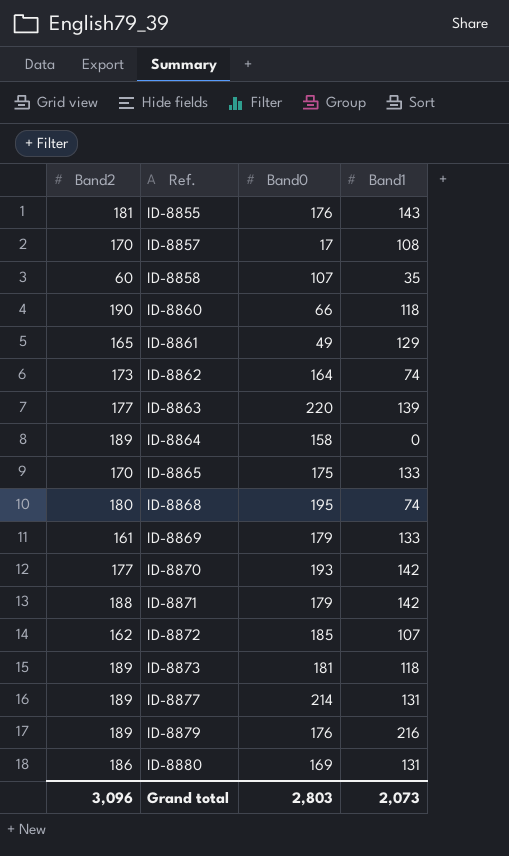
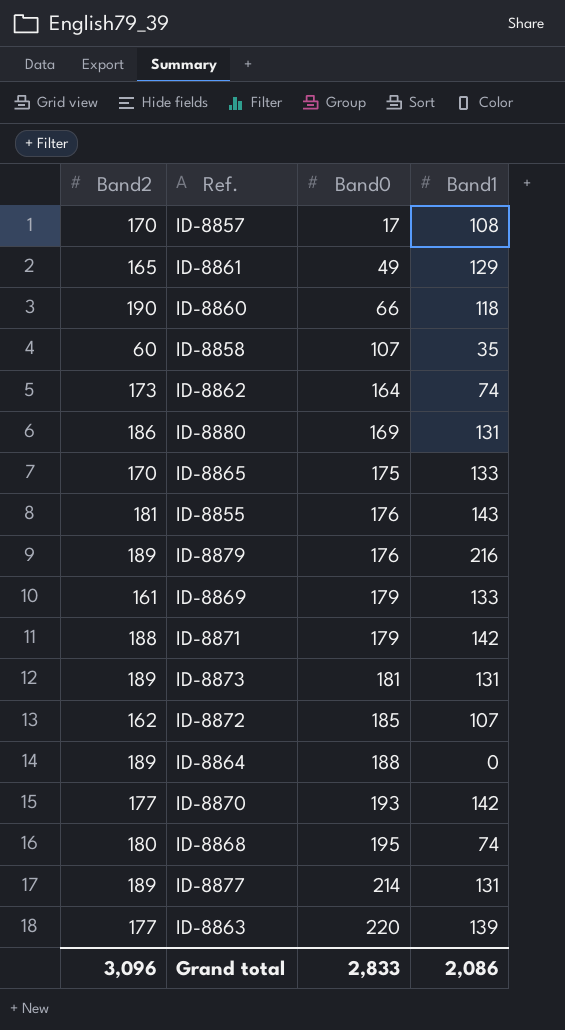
row order: Ref. ascending -> Band0 ascending
ID-8873 | Band1: 118 -> 131
ID-8864 | Band0: 158 -> 188
Grand total | Band0: 2,803 -> 2,833
Grand total | Band1: 2,073 -> 2,086

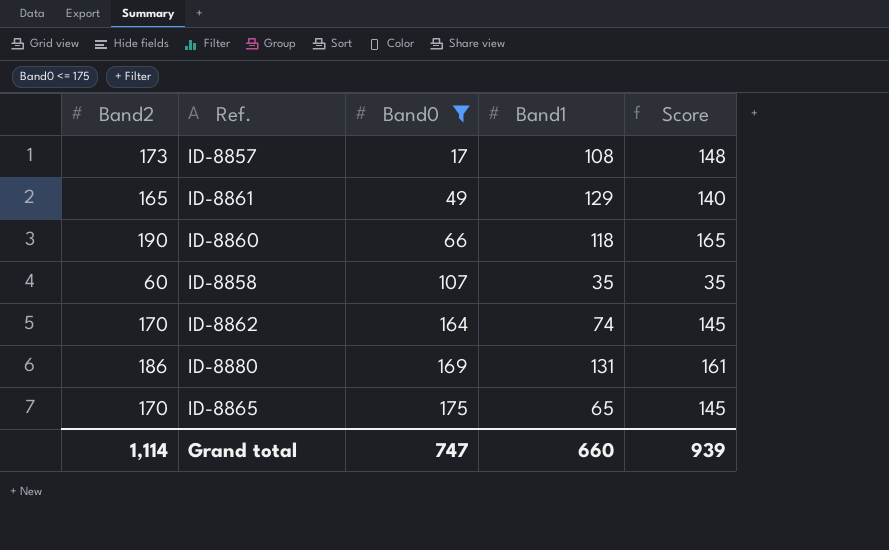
filter: none -> Band0 <= 175
column Score | formula: none -> [Band2] - 25
ID-8857 | Band2: 170 -> 173
ID-8862 | Band2: 173 -> 170
ID-8865 | Band1: 133 -> 65
Grand total | Band2: 3,096 -> 1,114
Grand total | Band0: 2,833 -> 747
Grand total | Band1: 2,086 -> 660

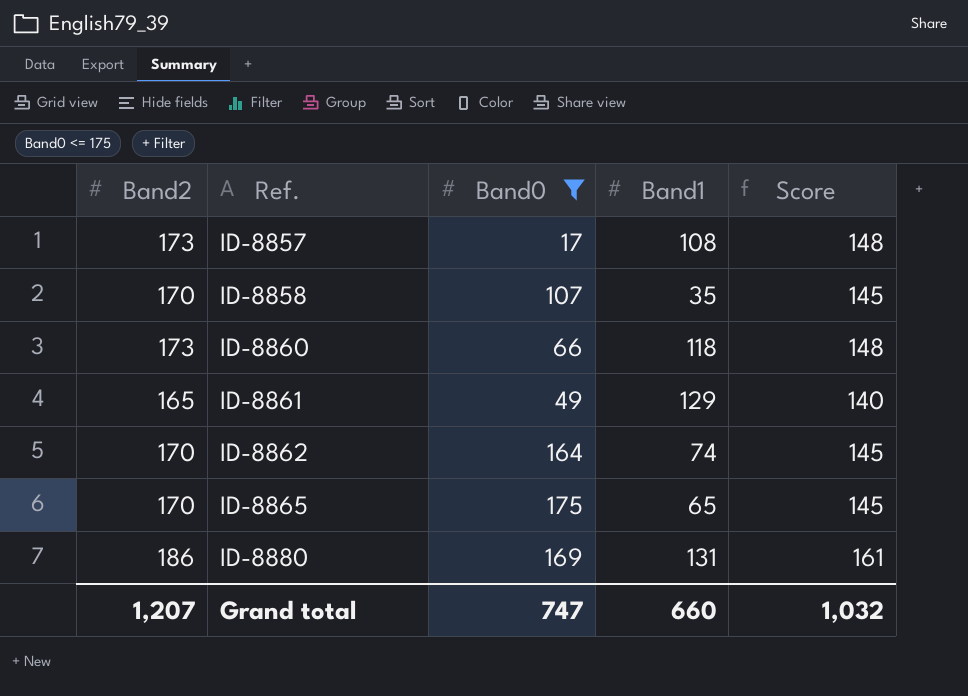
row order: Band0 ascending -> Ref. ascending
ID-8858 | Band2: 60 -> 170
ID-8858 | Score: 35 -> 145
ID-8860 | Band2: 190 -> 173
ID-8860 | Score: 165 -> 148
Grand total | Band2: 1,114 -> 1,207
Grand total | Score: 939 -> 1,032

